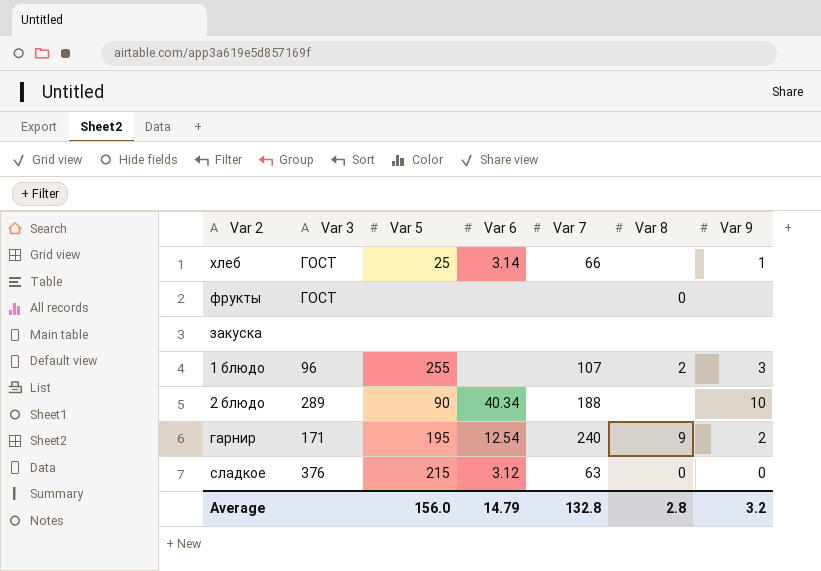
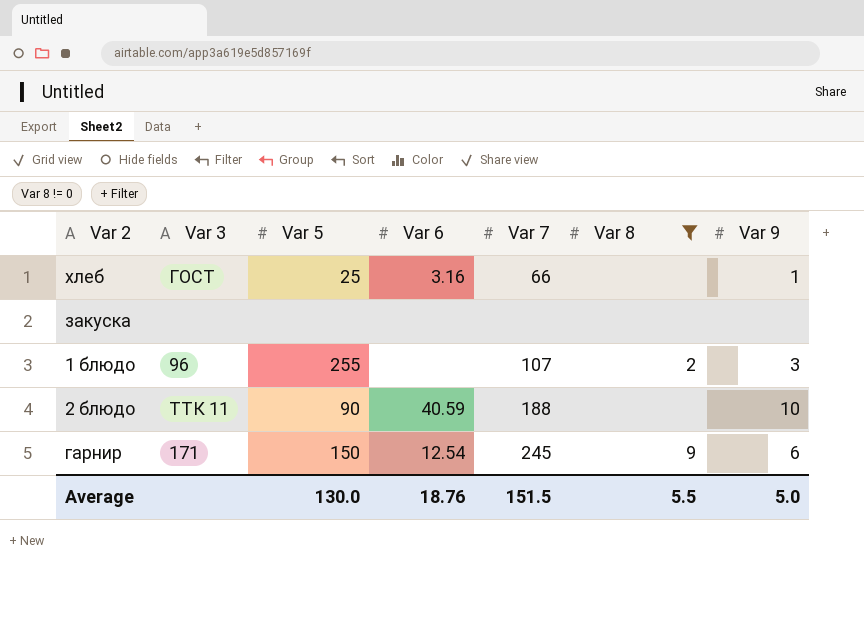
filter: none -> Var 8 != 0
хлеб | Var 6: 3.14 -> 3.16
2 блюдо | Var 3: 289 -> ТТК 11
2 блюдо | Var 6: 40.34 -> 40.59
гарнир | Var 5: 195 -> 150
гарнир | Var 7: 240 -> 245
гарнир | Var 9: 2 -> 6
Average | Var 5: 156.0 -> 130.0
Average | Var 6: 14.79 -> 18.76
Average | Var 7: 132.8 -> 151.5
Average | Var 8: 2.8 -> 5.5
Average | Var 9: 3.2 -> 5.0

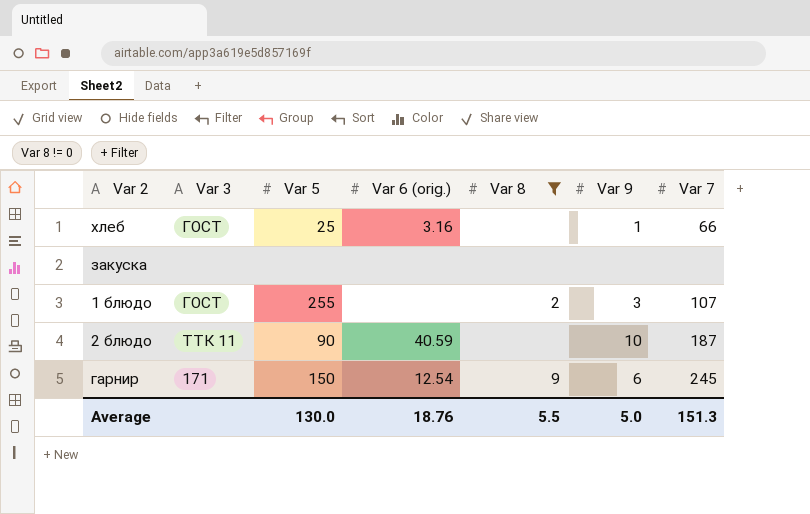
column name: Var 6 -> Var 6 (orig.)
column Var 7 | position: 5 -> 7
1 блюдо | Var 3: 96 -> ГОСТ
2 блюдо | Var 7: 188 -> 187
Average | Var 7: 151.5 -> 151.3

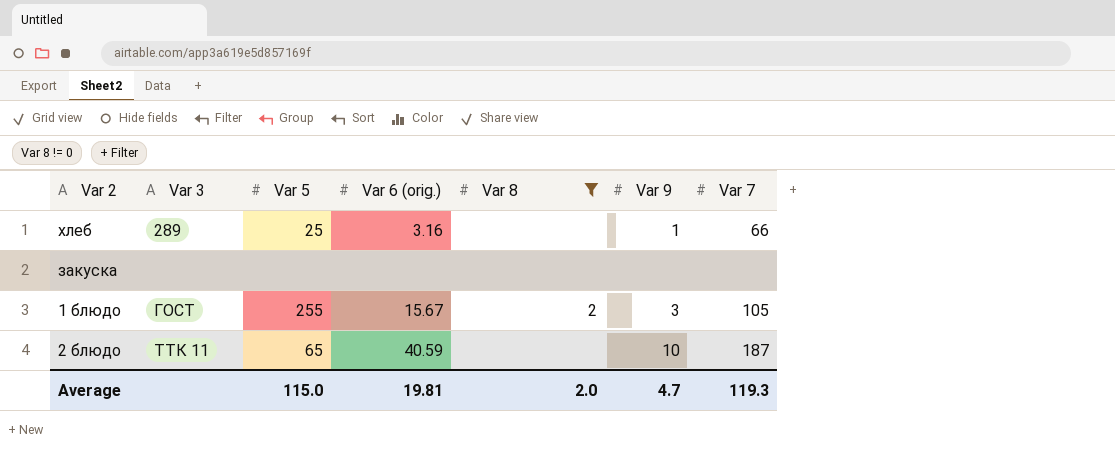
row гарнир: 171 | 150 | 12.54 | 9 | 6 | 245 -> none
хлеб | Var 3: ГОСТ -> 289
1 блюдо | Var 6 (orig.): none -> 15.67
1 блюдо | Var 7: 107 -> 105
2 блюдо | Var 5: 90 -> 65
Average | Var 5: 130.0 -> 115.0
Average | Var 6 (orig.): 18.76 -> 19.81
Average | Var 8: 5.5 -> 2.0
Average | Var 9: 5.0 -> 4.7
Average | Var 7: 151.3 -> 119.3

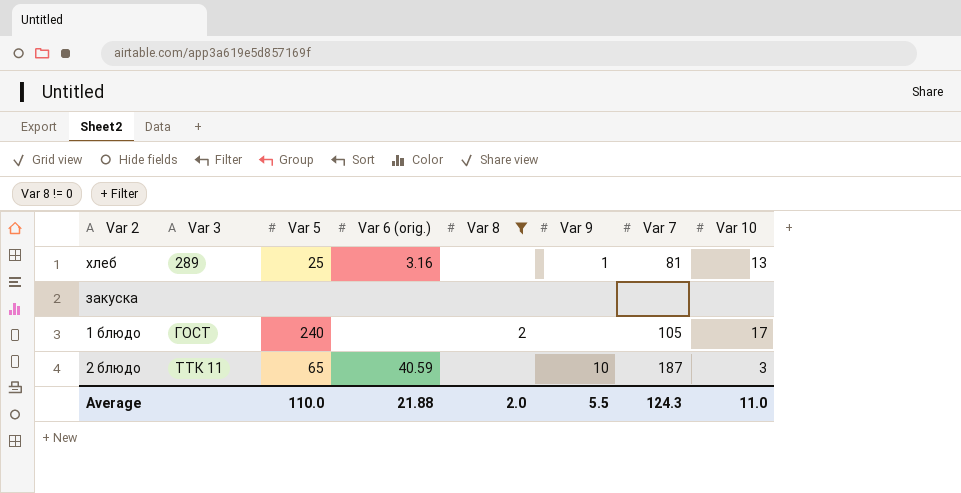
column Var 10 | position: none -> 8
хлеб | Var 7: 66 -> 81
1 блюдо | Var 5: 255 -> 240
1 блюдо | Var 6 (orig.): 15.67 -> none
1 блюдо | Var 9: 3 -> none
Average | Var 5: 115.0 -> 110.0
Average | Var 6 (orig.): 19.81 -> 21.88
Average | Var 9: 4.7 -> 5.5
Average | Var 7: 119.3 -> 124.3

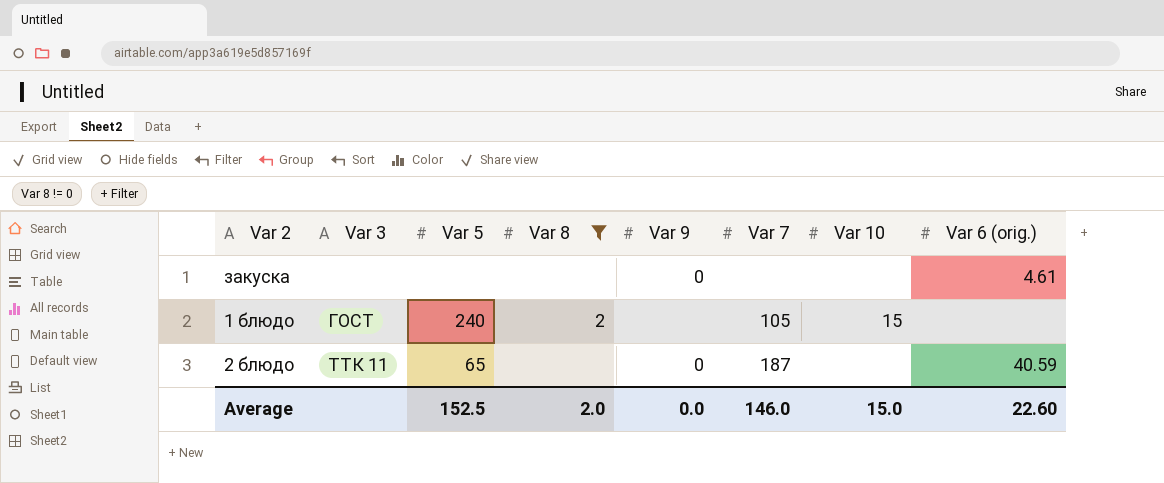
column Var 6 (orig.) | position: 4 -> 8
row хлеб: 289 | 25 | 3.16 | none | 1 | 81 | 13 -> none
закуска | Var 9: none -> 0
закуска | Var 6 (orig.): none -> 4.61
1 блюдо | Var 10: 17 -> 15
2 блюдо | Var 9: 10 -> 0
2 блюдо | Var 10: 3 -> none
Average | Var 5: 110.0 -> 152.5
Average | Var 9: 5.5 -> 0.0
Average | Var 7: 124.3 -> 146.0
Average | Var 10: 11.0 -> 15.0
Average | Var 6 (orig.): 21.88 -> 22.60

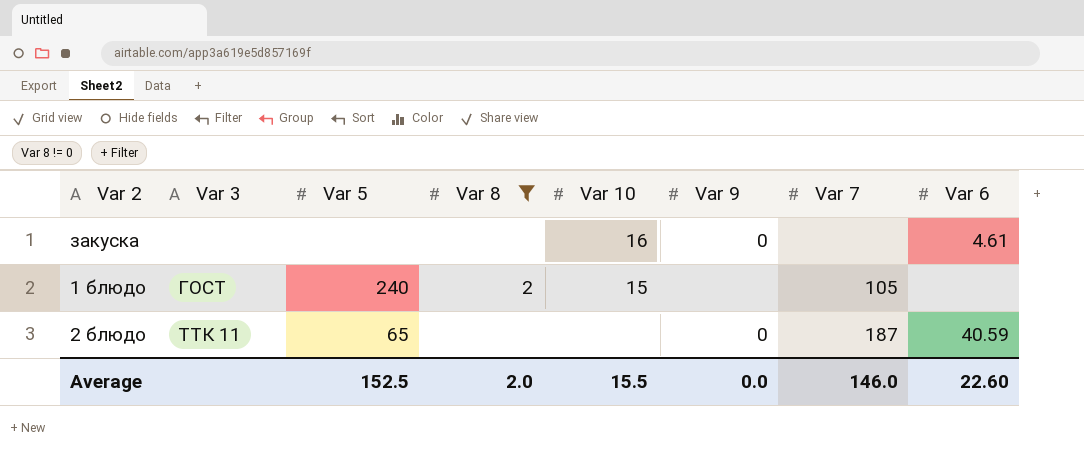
column Var 10 | position: 7 -> 5
column name: Var 6 (orig.) -> Var 6
закуска | Var 10: none -> 16
Average | Var 10: 15.0 -> 15.5

